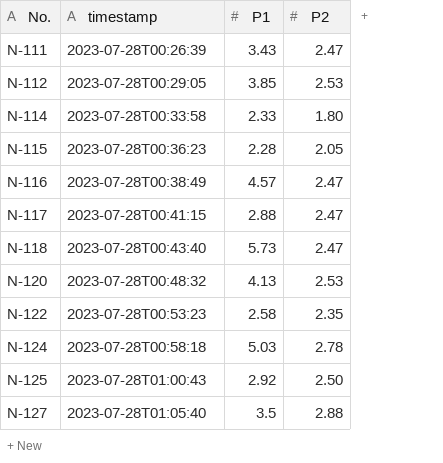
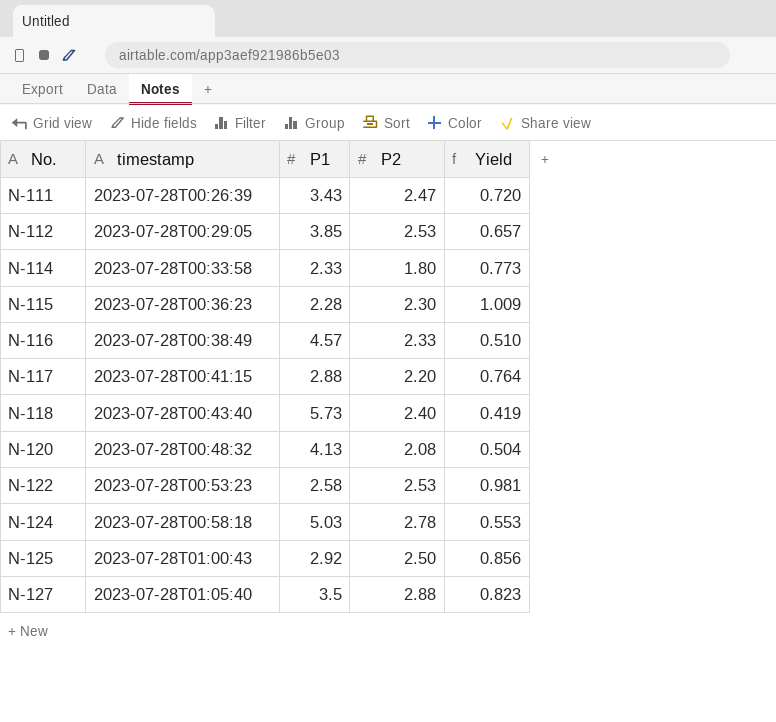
column Yield | formula: none -> [P2] / [P1]
N-115 | P2: 2.05 -> 2.30
N-116 | P2: 2.47 -> 2.33
N-117 | P2: 2.47 -> 2.20
N-118 | P2: 2.47 -> 2.40
N-120 | P2: 2.53 -> 2.08
N-122 | P2: 2.35 -> 2.53

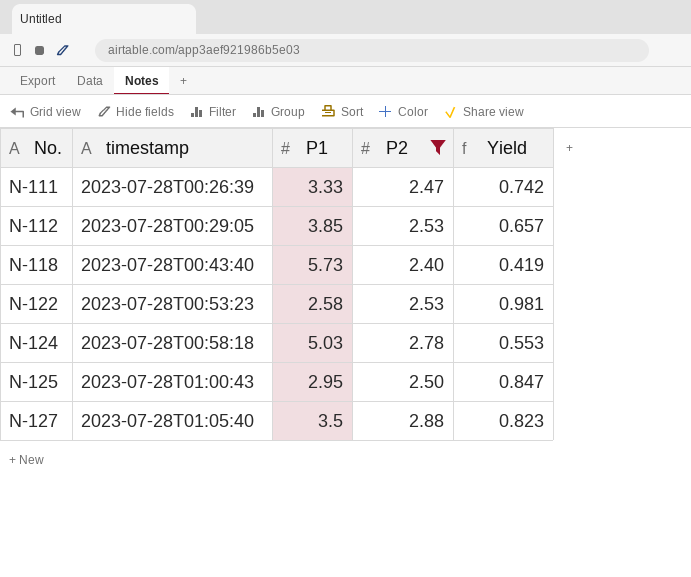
filter: none -> P2 >= 2.40
N-111 | P1: 3.43 -> 3.33
N-111 | Yield: 0.720 -> 0.742
N-125 | P1: 2.92 -> 2.95
N-125 | Yield: 0.856 -> 0.847

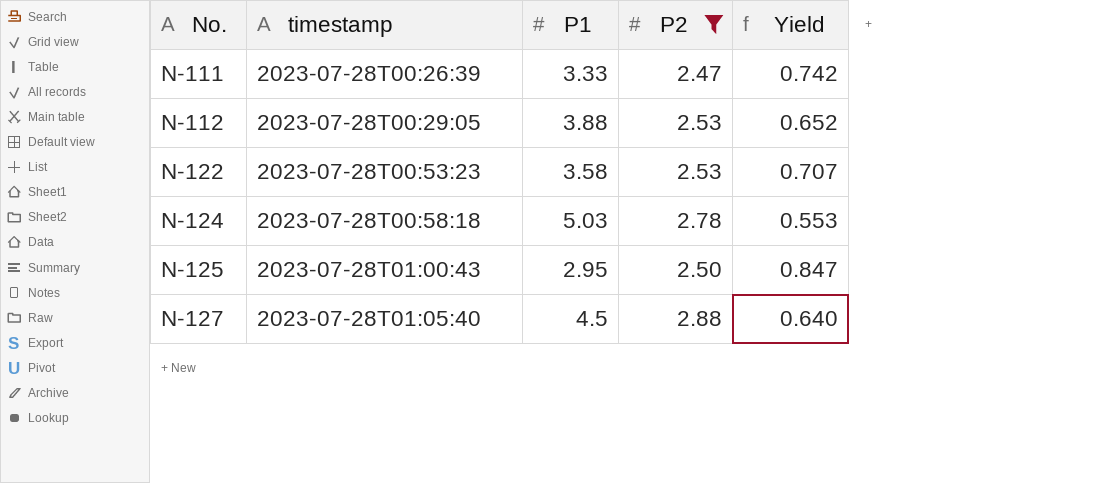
row N-118: 2023-07-28T00:43:40 | 5.73 | 2.40 | 0.419 -> none
N-112 | P1: 3.85 -> 3.88
N-112 | Yield: 0.657 -> 0.652
N-122 | P1: 2.58 -> 3.58
N-122 | Yield: 0.981 -> 0.707
N-127 | P1: 3.5 -> 4.5
N-127 | Yield: 0.823 -> 0.640

